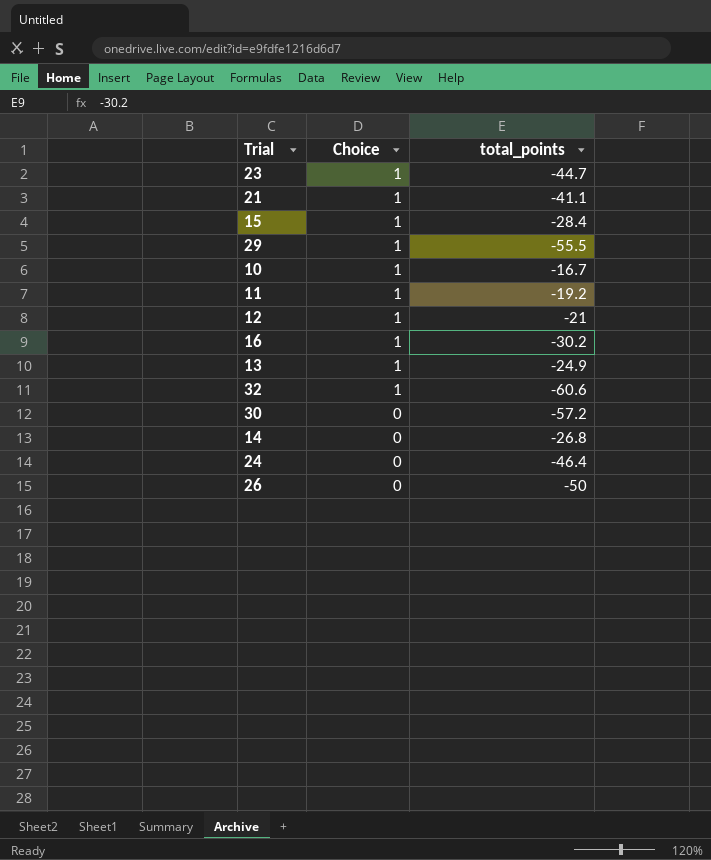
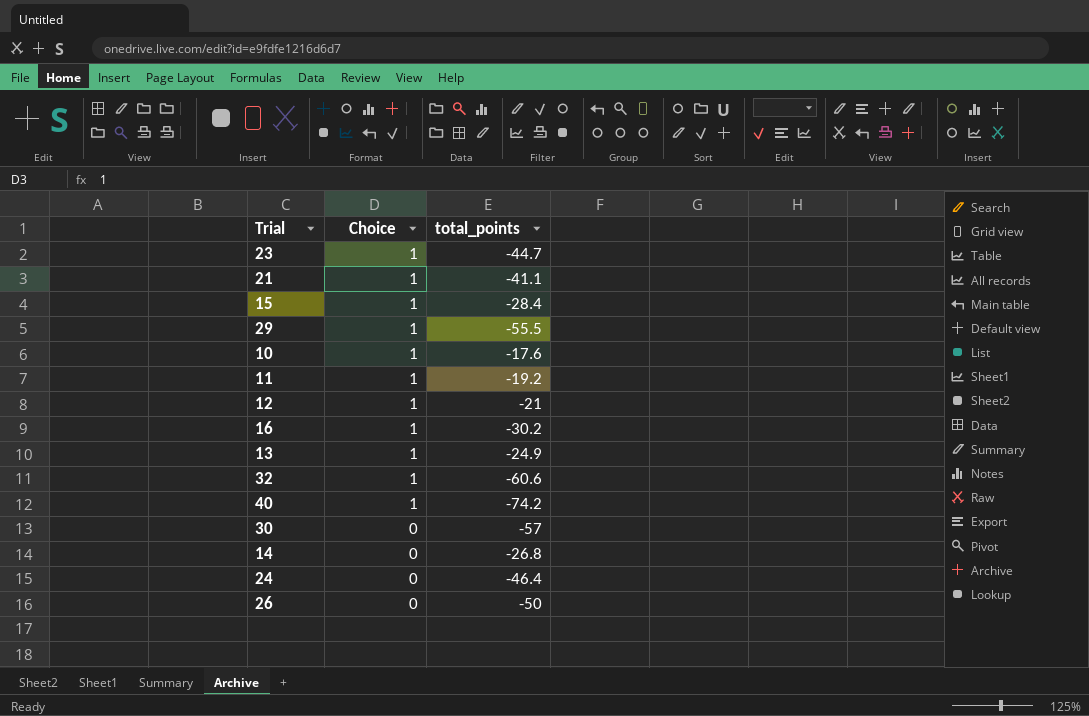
10 | total_points: -16.7 -> -17.6
row 40: none -> 1 | -74.2
30 | total_points: -57.2 -> -57

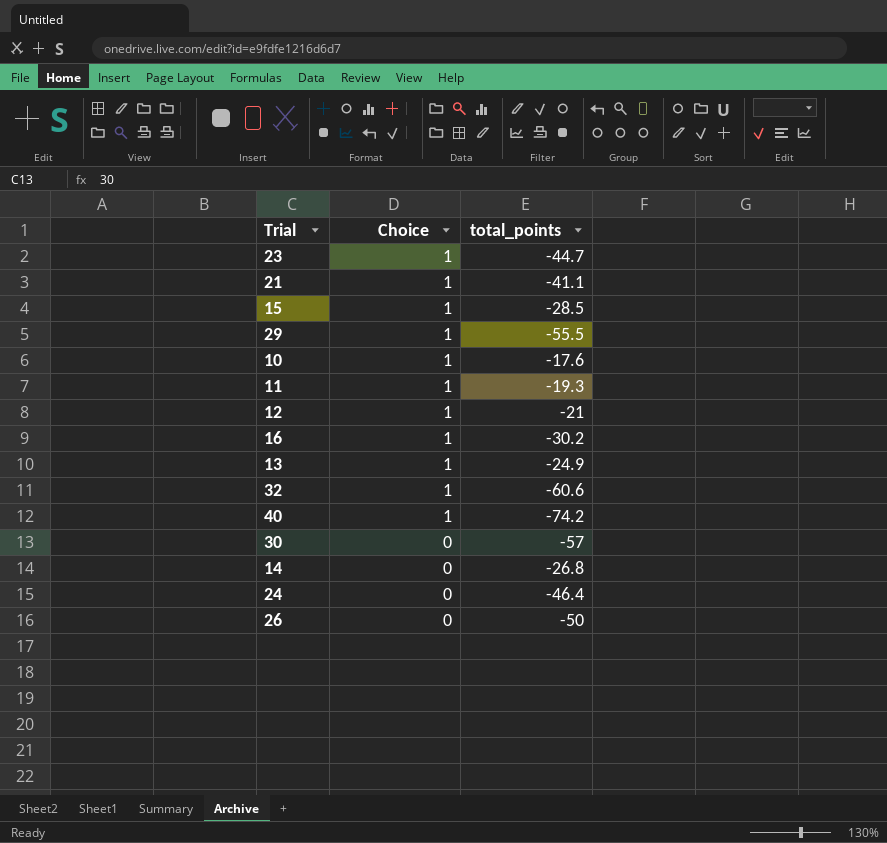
15 | total_points: -28.4 -> -28.5
11 | total_points: -19.2 -> -19.3

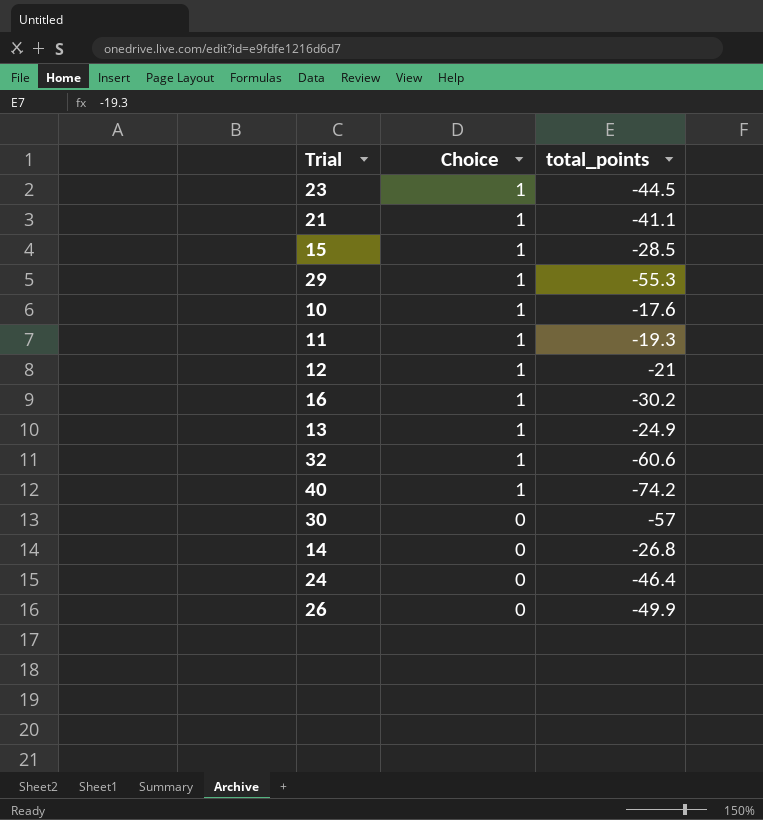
23 | total_points: -44.7 -> -44.5
29 | total_points: -55.5 -> -55.3
26 | total_points: -50 -> -49.9

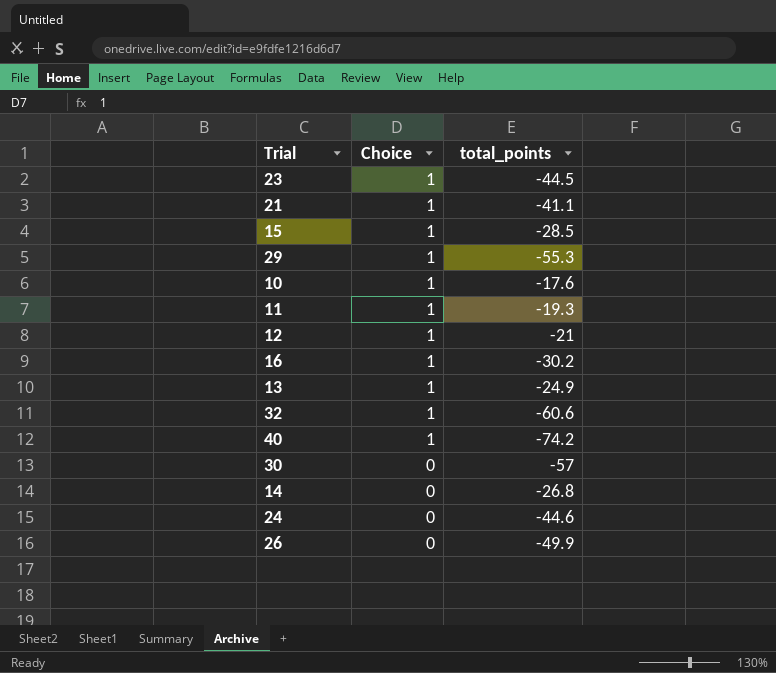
24 | total_points: -46.4 -> -44.6

